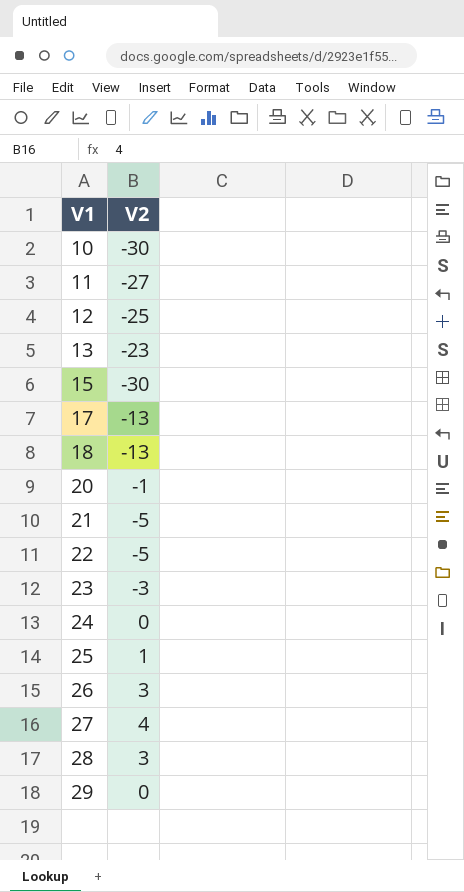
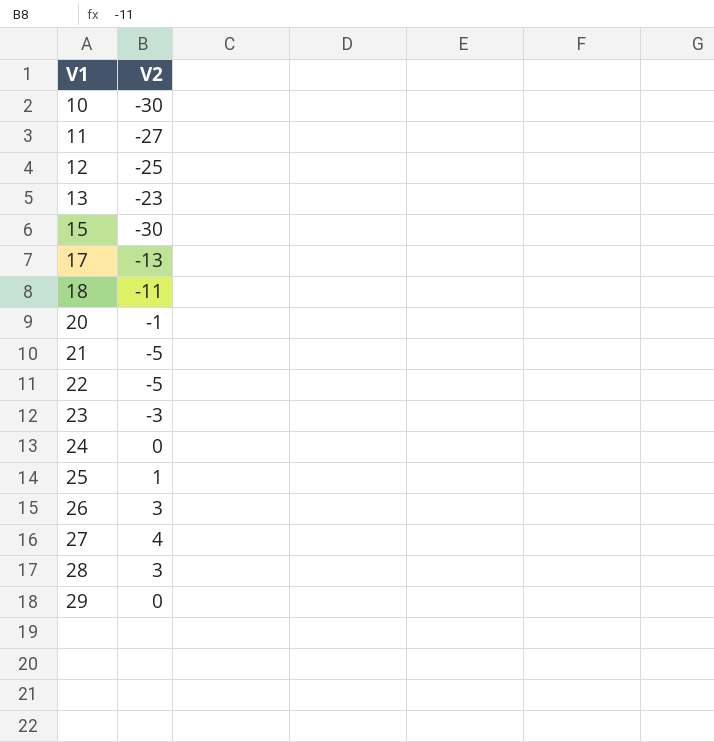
18 | V2: -13 -> -11

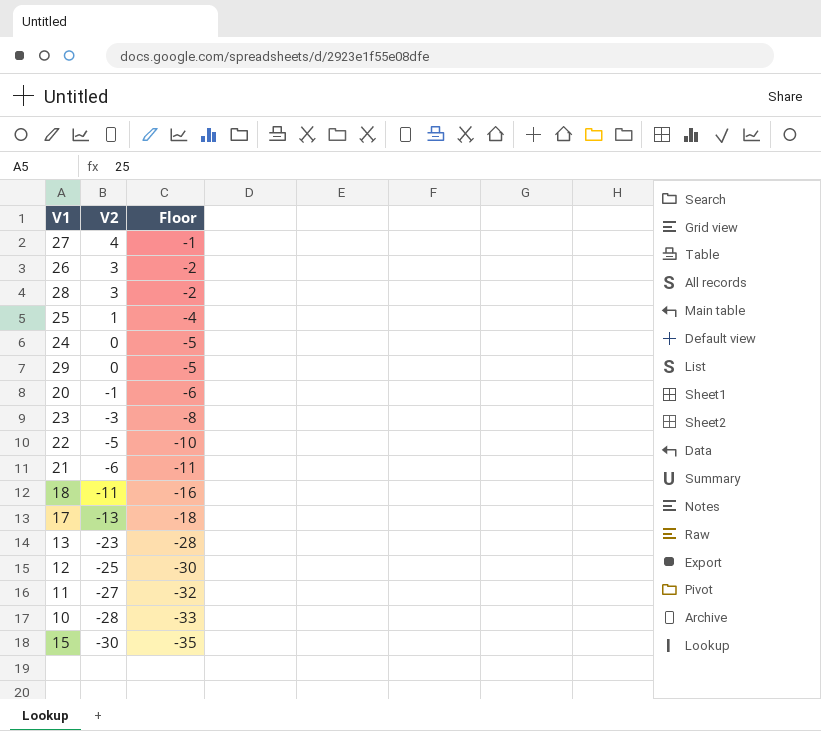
row order: V1 ascending -> V2 descending
column Floor | formula: none -> [V2] - 5
21 | V2: -5 -> -6
10 | V2: -30 -> -28

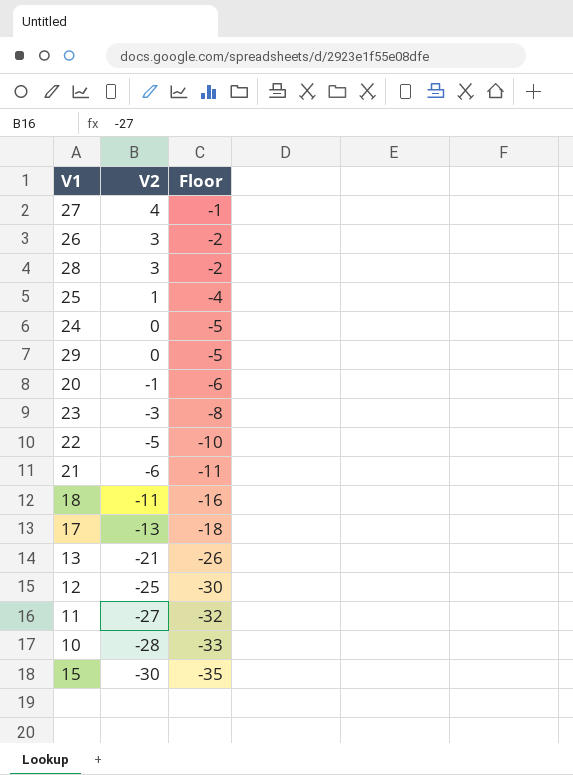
13 | V2: -23 -> -21
13 | Floor: -28 -> -26

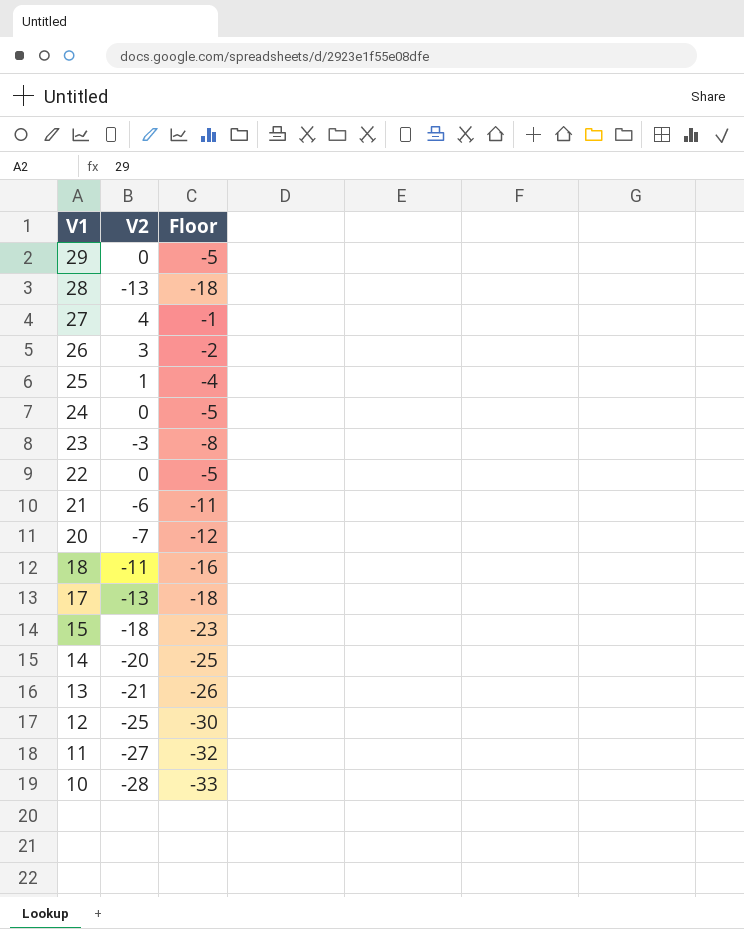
row order: V2 descending -> V1 descending
28 | V2: 3 -> -13
28 | Floor: -2 -> -18
22 | V2: -5 -> 0
22 | Floor: -10 -> -5
20 | V2: -1 -> -7
20 | Floor: -6 -> -12
15 | V2: -30 -> -18
15 | Floor: -35 -> -23
row 14: none -> -20 | -25

